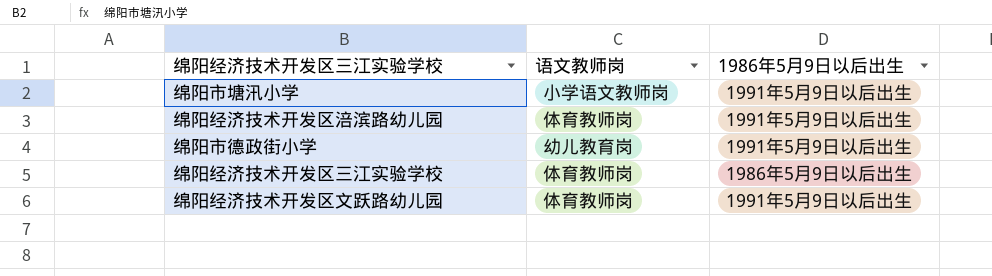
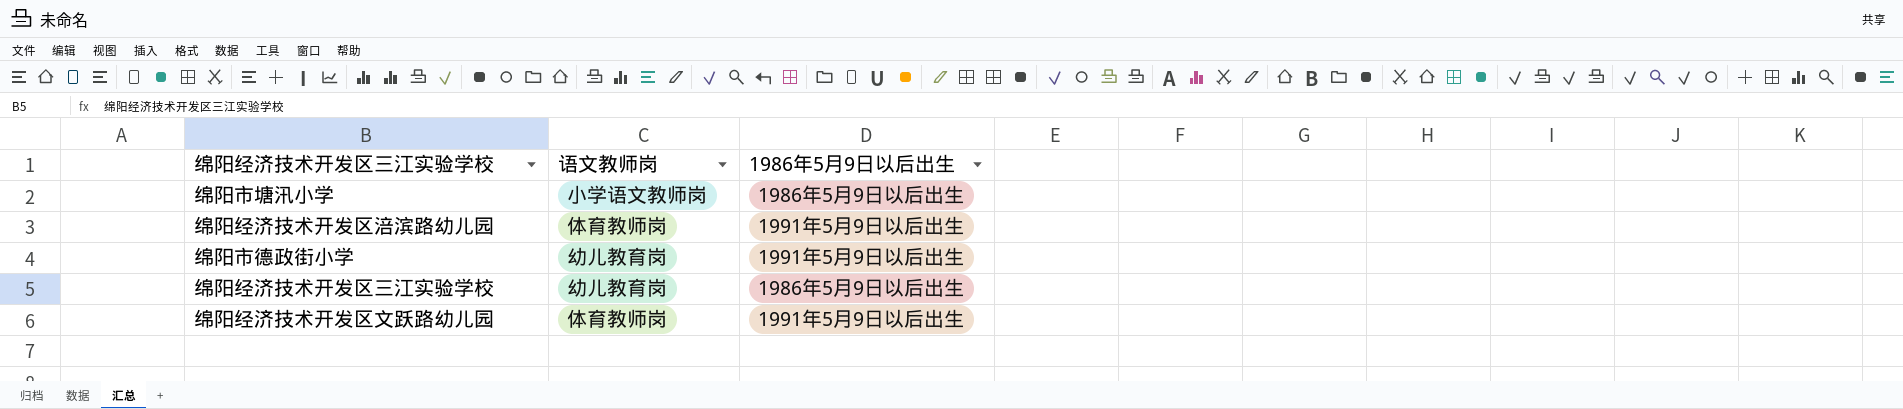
绵阳市塘汛小学 | 1986年5月9日以后出生: 1991年5月9日以后出生 -> 1986年5月9日以后出生
绵阳经济技术开发区三江实验学校 | 语文教师岗: 体育教师岗 -> 幼儿教育岗

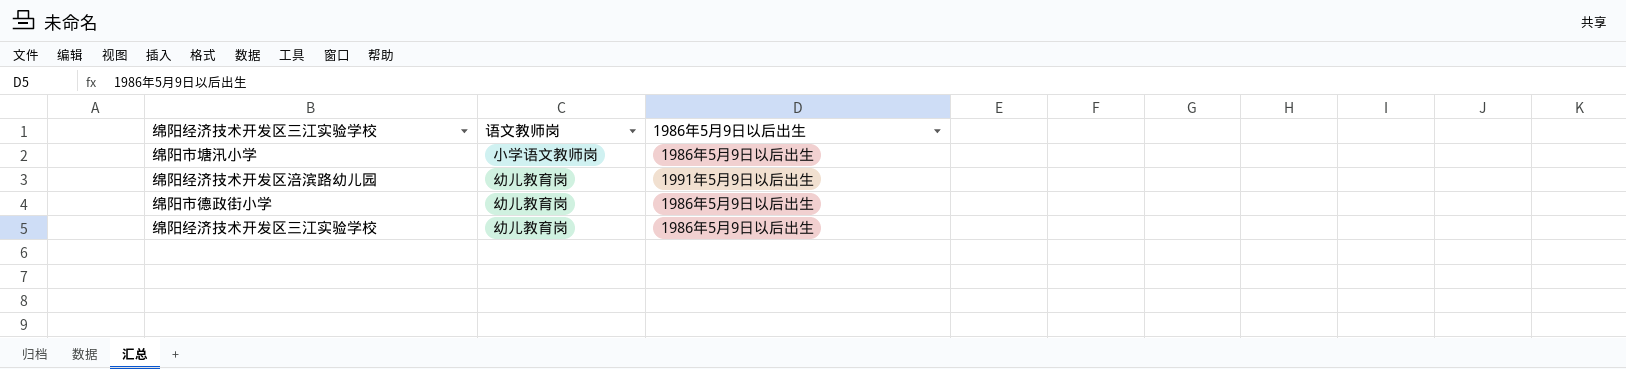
row 绵阳经济技术开发区文跃路幼儿园: 体育教师岗 | 1991年5月9日以后出生 -> none
绵阳经济技术开发区涪滨路幼儿园 | 语文教师岗: 体育教师岗 -> 幼儿教育岗
绵阳市德政街小学 | 1986年5月9日以后出生: 1991年5月9日以后出生 -> 1986年5月9日以后出生

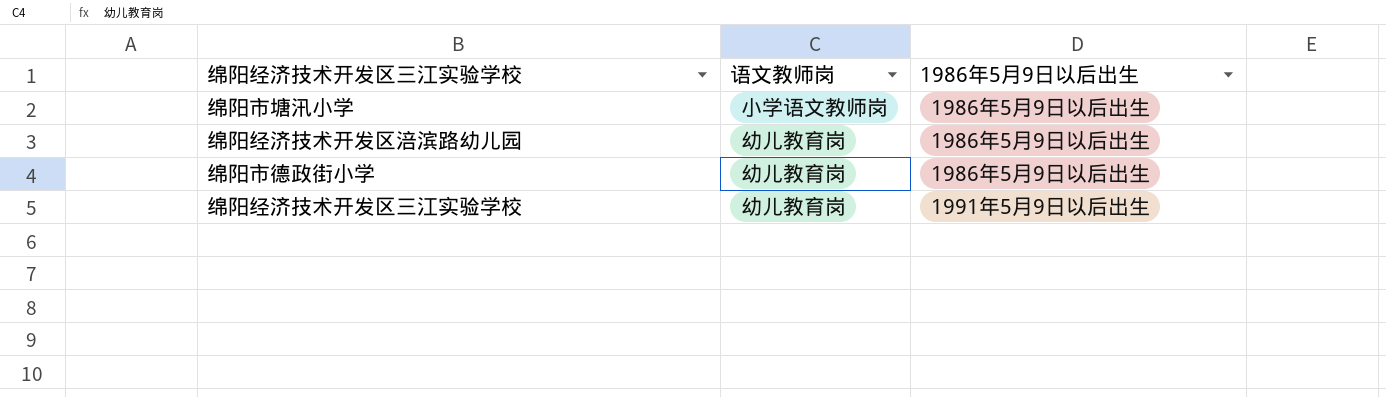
绵阳经济技术开发区涪滨路幼儿园 | 1986年5月9日以后出生: 1991年5月9日以后出生 -> 1986年5月9日以后出生
绵阳经济技术开发区三江实验学校 | 1986年5月9日以后出生: 1986年5月9日以后出生 -> 1991年5月9日以后出生

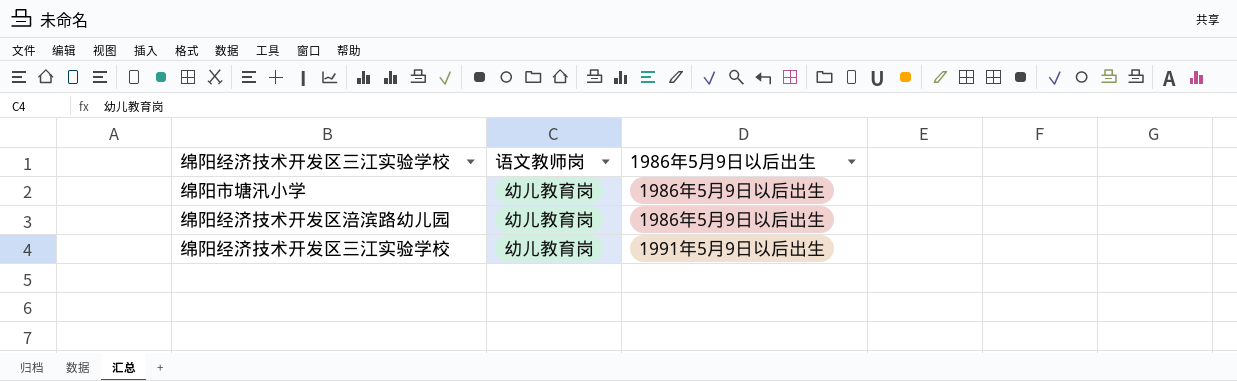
row 绵阳市德政街小学: 幼儿教育岗 | 1986年5月9日以后出生 -> none
绵阳市塘汛小学 | 语文教师岗: 小学语文教师岗 -> 幼儿教育岗

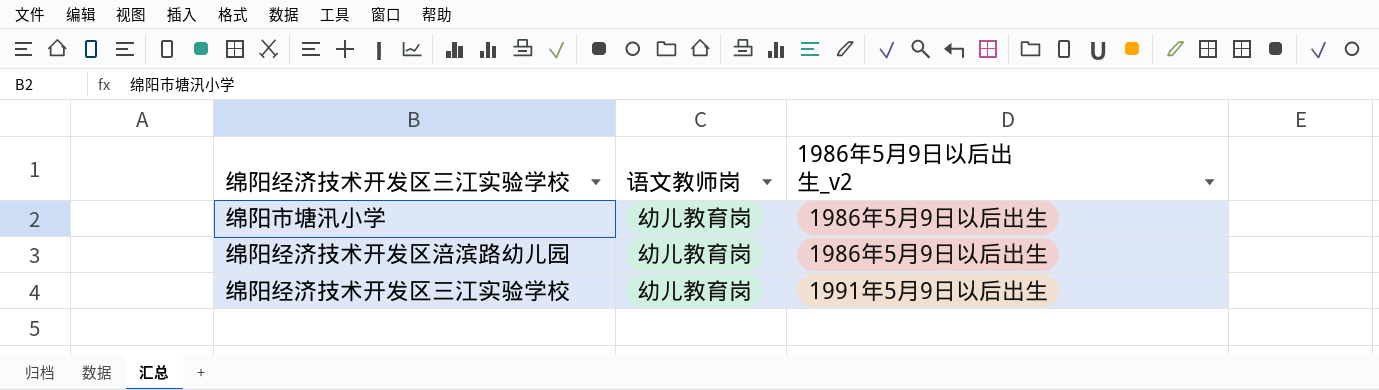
column name: 1986年5月9日以后出生 -> 1986年5月9日以后出生_v2

